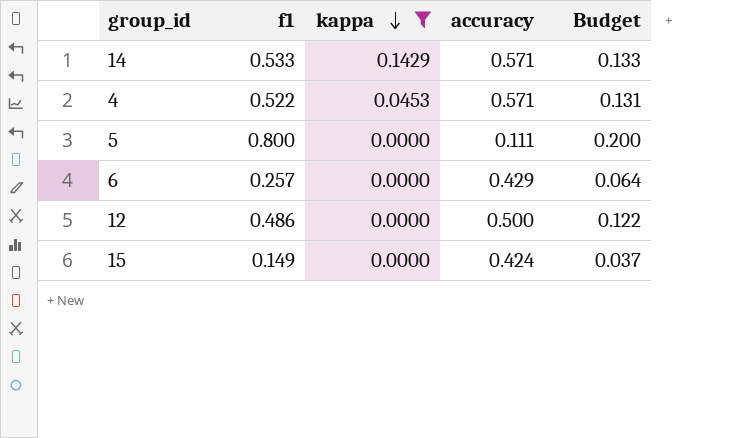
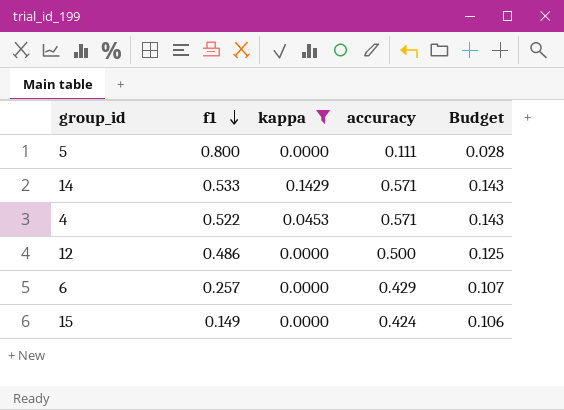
row order: kappa descending -> f1 descending
column Budget | formula: [f1] * 0.25 -> [accuracy] * 0.25

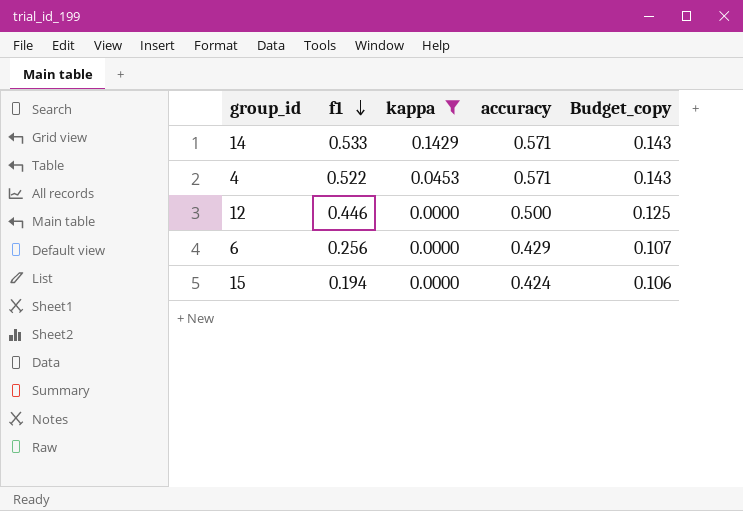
column name: Budget -> Budget_copy
row 5: 0.800 | 0.0000 | 0.111 | 0.028 -> none
12 | f1: 0.486 -> 0.446
6 | f1: 0.257 -> 0.256
15 | f1: 0.149 -> 0.194

